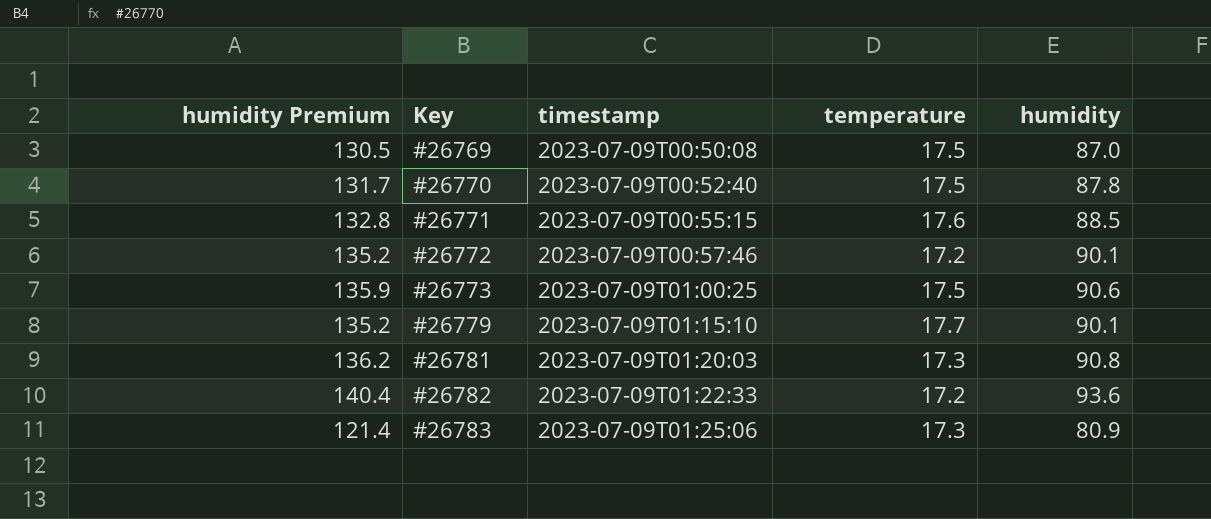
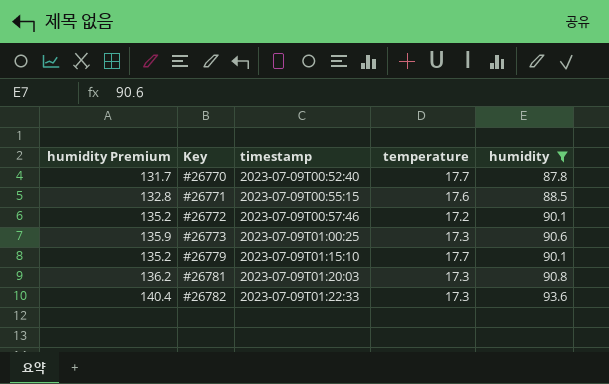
filter: none -> humidity >= 87.8
#26770 | temperature: 17.5 -> 17.7
#26773 | temperature: 17.5 -> 17.3
#26782 | temperature: 17.2 -> 17.3

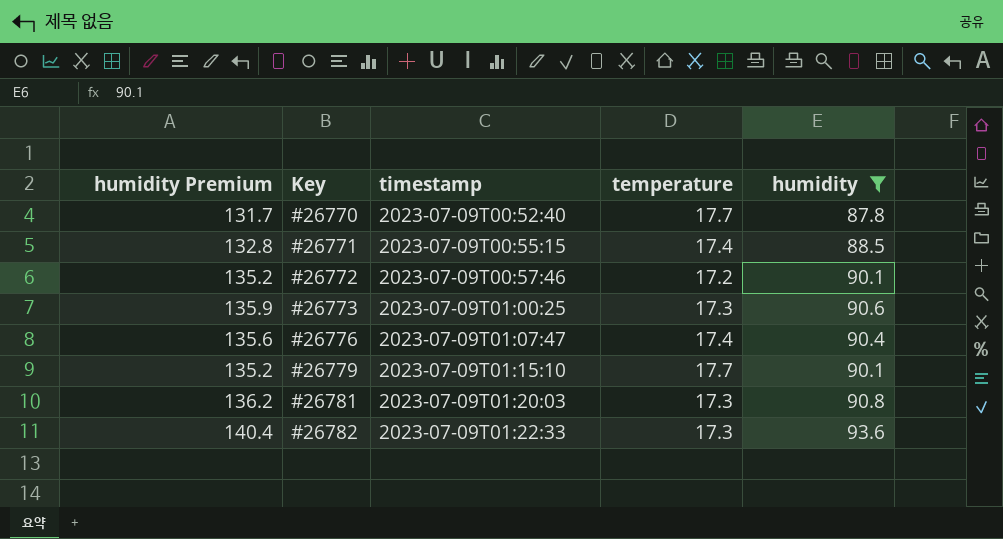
#26771 | temperature: 17.6 -> 17.4
row #26776: none -> 135.6 | 2023-07-09T01:07:47 | 17.4 | 90.4

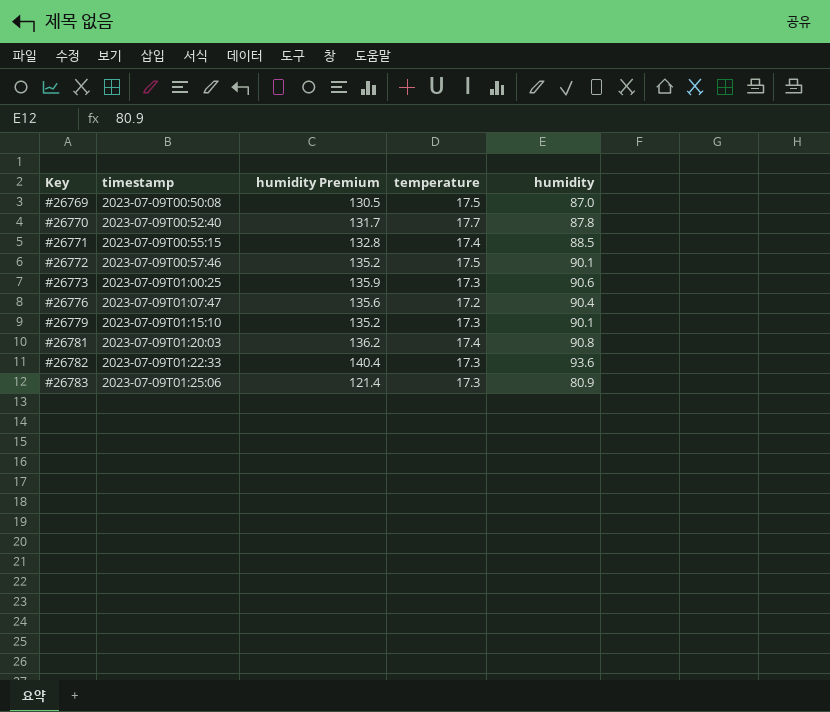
filter: humidity >= 87.8 -> none
column humidity Premium | position: 1 -> 3
#26772 | temperature: 17.2 -> 17.5
#26776 | temperature: 17.4 -> 17.2
#26779 | temperature: 17.7 -> 17.3
#26781 | temperature: 17.3 -> 17.4

